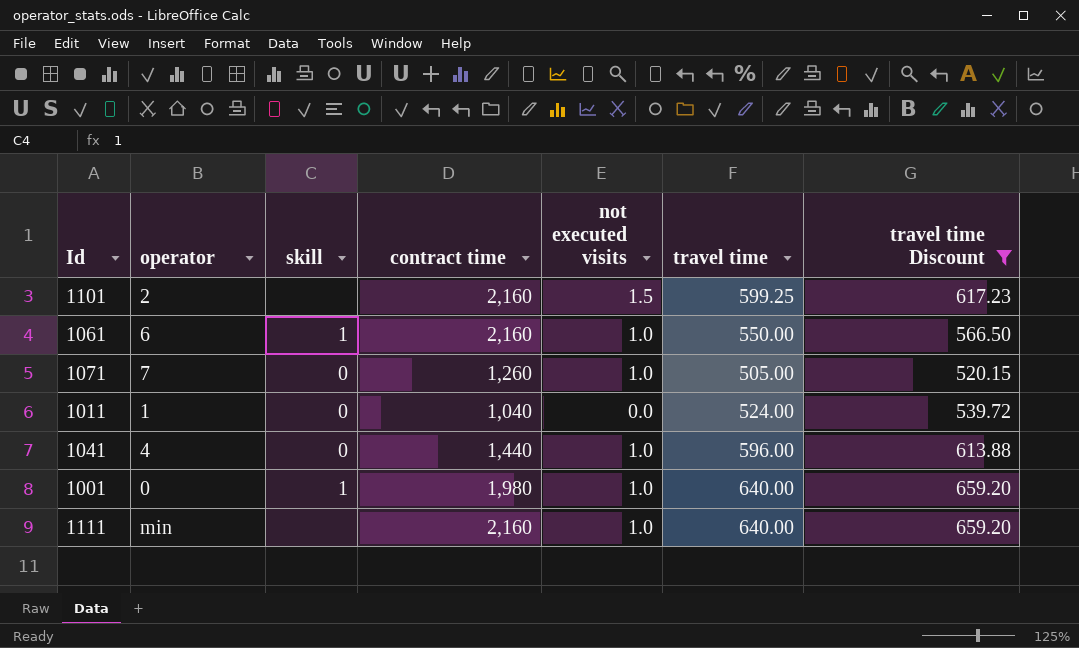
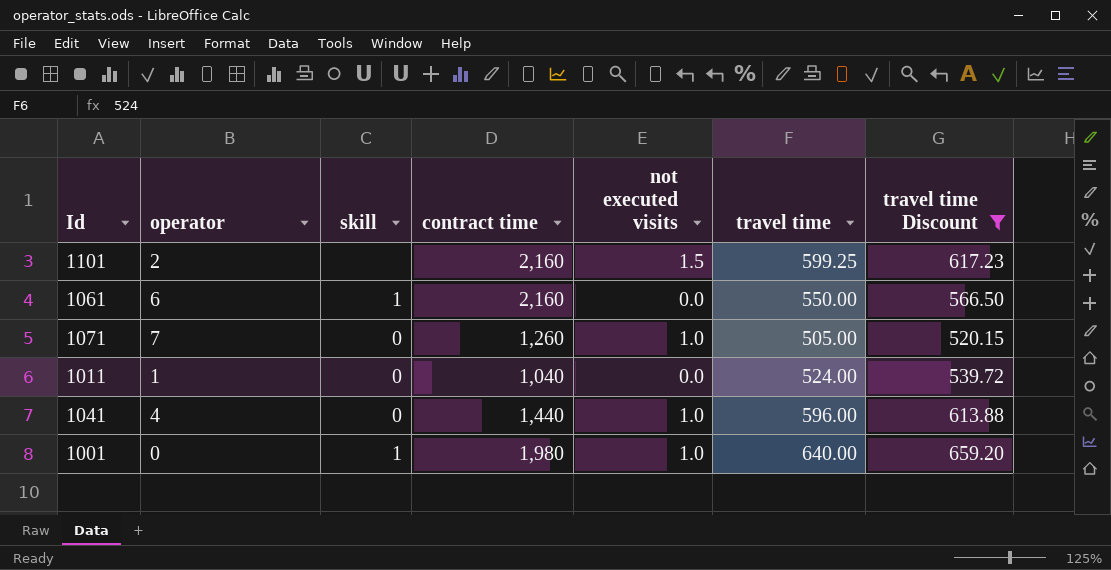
row 1111: min | none | 2,160 | 1.0 | 640.00 | 659.20 -> none
1061 | not executed visits: 1.0 -> 0.0

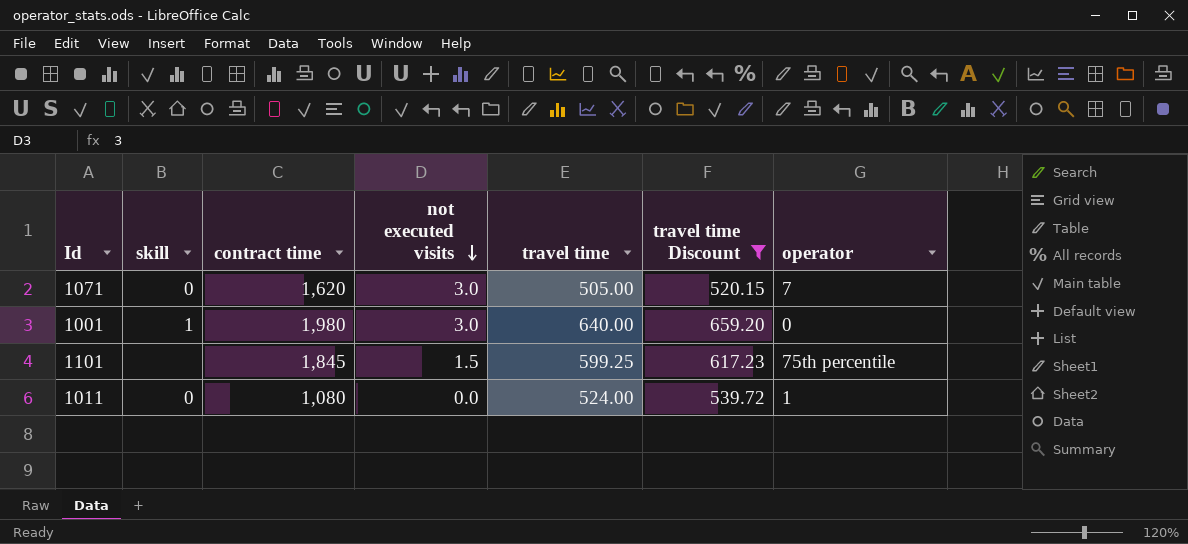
row order: none -> not executed visits descending
column operator | position: 2 -> 7
row 1061: 6 | 1 | 2,160 | 0.0 | 550.00 | 566.50 -> none
row 1041: 4 | 0 | 1,440 | 1.0 | 596.00 | 613.88 -> none
1071 | contract time: 1,260 -> 1,620
1071 | not executed visits: 1.0 -> 3.0
1001 | not executed visits: 1.0 -> 3.0
1101 | contract time: 2,160 -> 1,845
1101 | operator: 2 -> 75th percentile
1011 | contract time: 1,040 -> 1,080

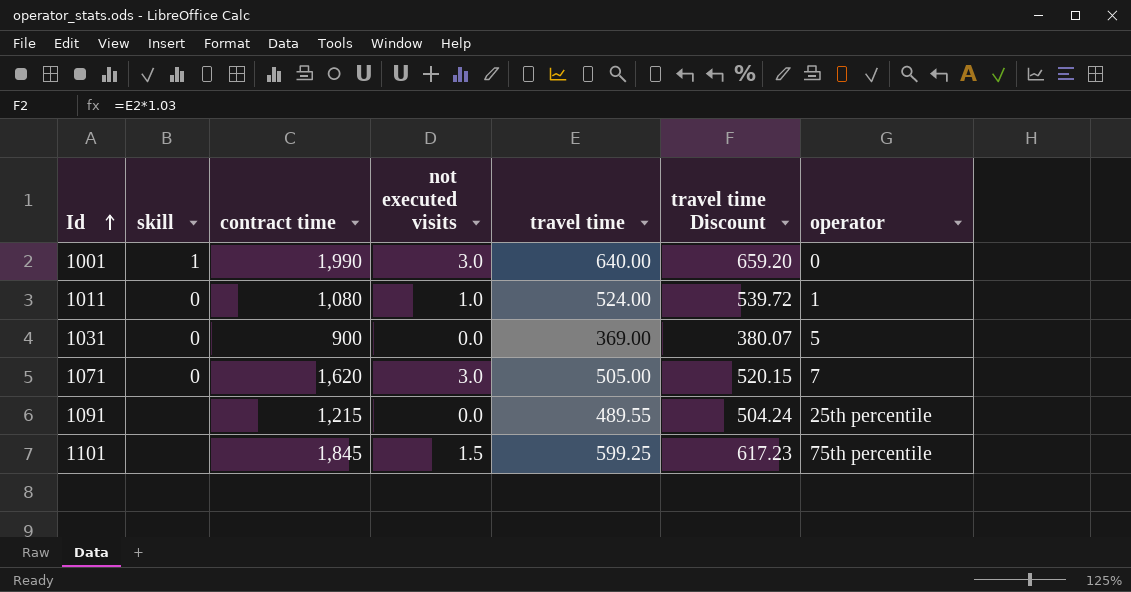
filter: travel time Discount >= 520.15 -> none
row order: not executed visits descending -> Id ascending
1001 | contract time: 1,980 -> 1,990
1011 | not executed visits: 0.0 -> 1.0

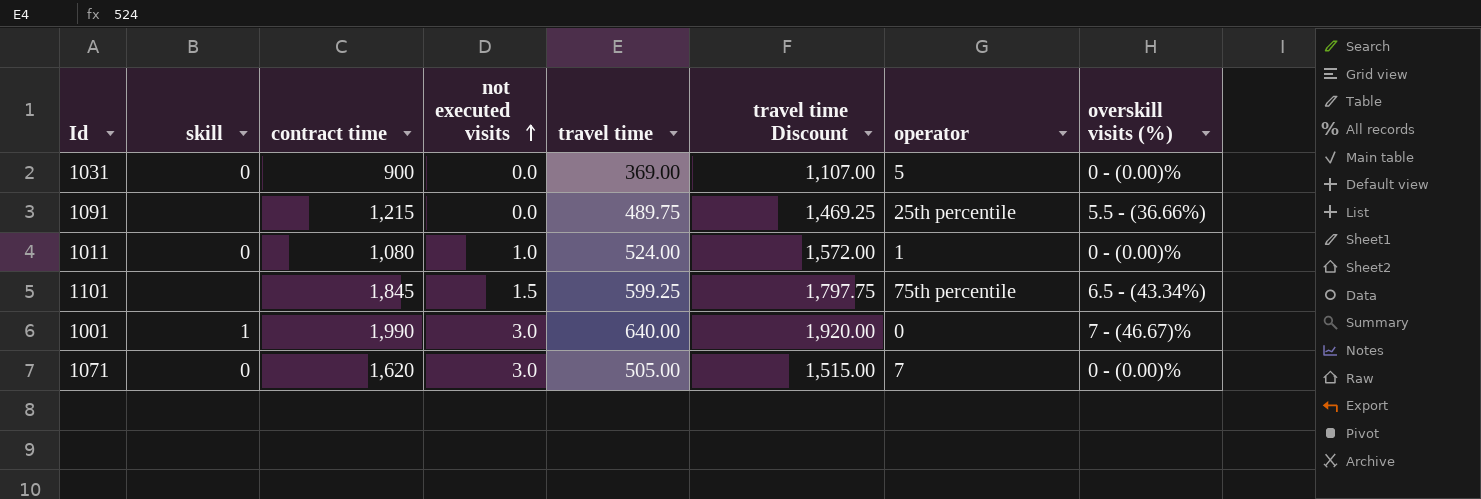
row order: Id ascending -> not executed visits ascending
column travel time Discount | formula: [travel time] * 1.03 -> [travel time] * 3
column overskill visits (%) | position: none -> 8
1091 | travel time: 489.55 -> 489.75

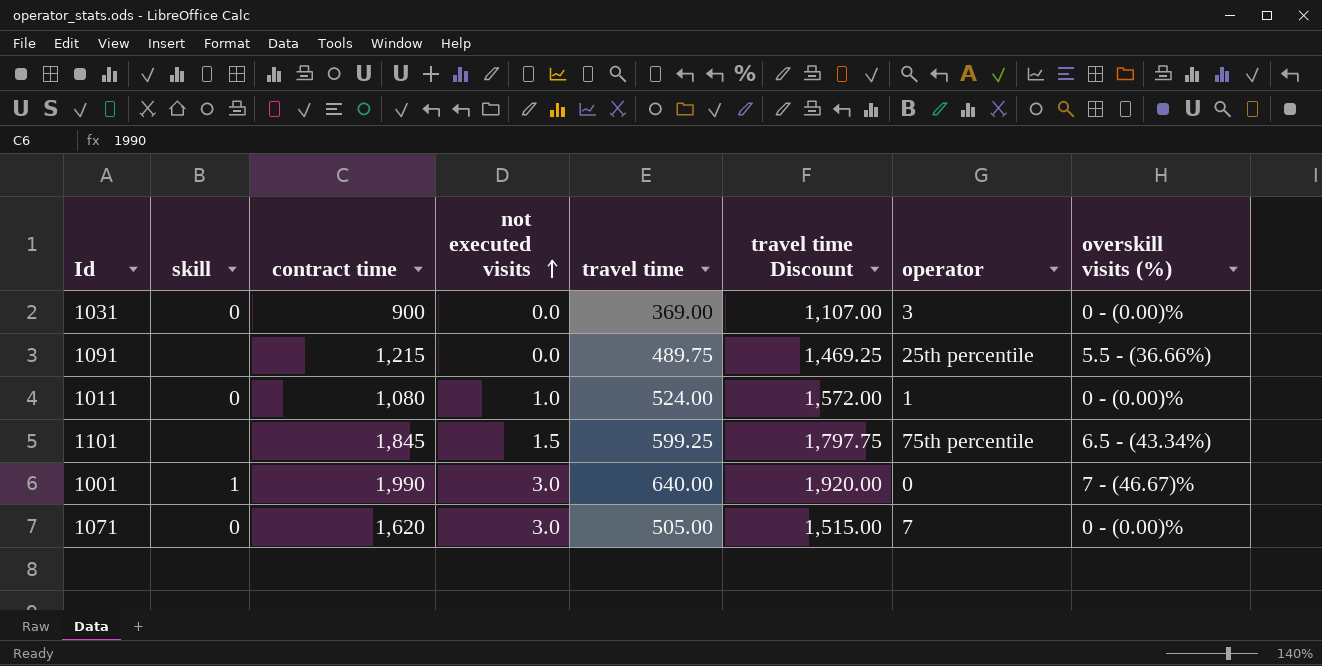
1031 | operator: 5 -> 3

